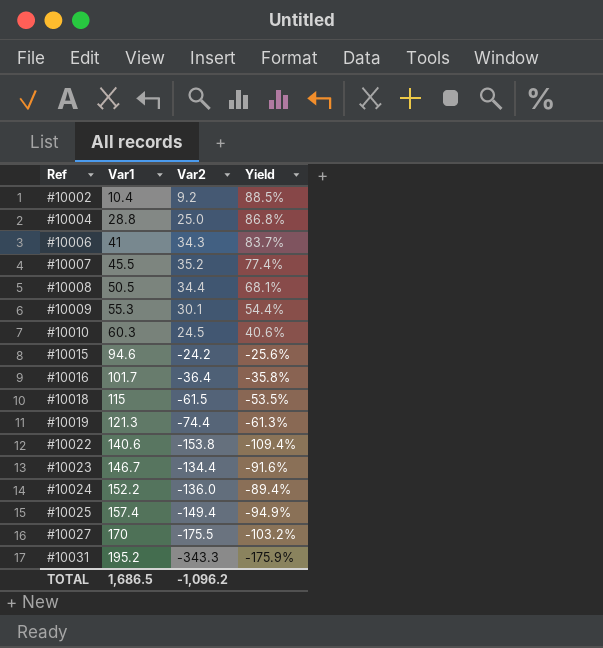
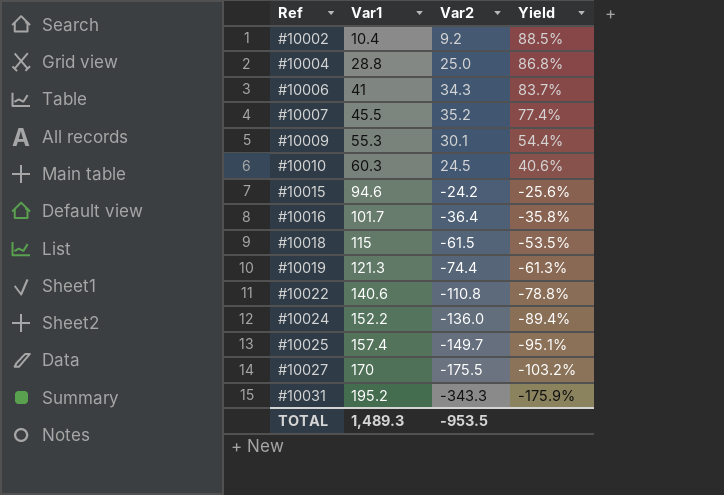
row #10008: 50.5 | 34.4 | 68.1% -> none
row #10023: 146.7 | -134.4 | -91.6% -> none
#10022 | Var2: -153.8 -> -110.8
#10022 | Yield: -109.4% -> -78.8%
#10025 | Var2: -149.4 -> -149.7
#10025 | Yield: -94.9% -> -95.1%
TOTAL | Var1: 1,686.5 -> 1,489.3
TOTAL | Var2: -1,096.2 -> -953.5

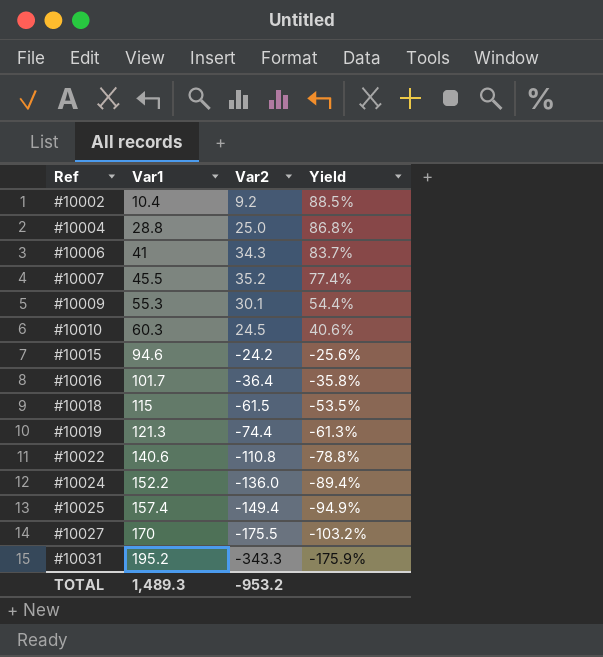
#10025 | Var2: -149.7 -> -149.4
#10025 | Yield: -95.1% -> -94.9%
TOTAL | Var2: -953.5 -> -953.2

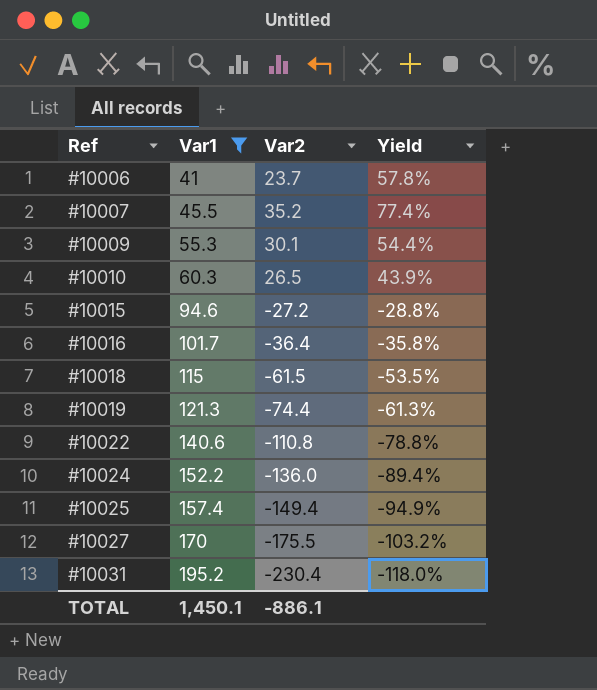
filter: none -> Var1 >= 41
#10006 | Var2: 34.3 -> 23.7
#10006 | Yield: 83.7% -> 57.8%
#10010 | Var2: 24.5 -> 26.5
#10010 | Yield: 40.6% -> 43.9%
#10015 | Var2: -24.2 -> -27.2
#10015 | Yield: -25.6% -> -28.8%
#10031 | Var2: -343.3 -> -230.4
#10031 | Yield: -175.9% -> -118.0%
TOTAL | Var1: 1,489.3 -> 1,450.1
TOTAL | Var2: -953.2 -> -886.1

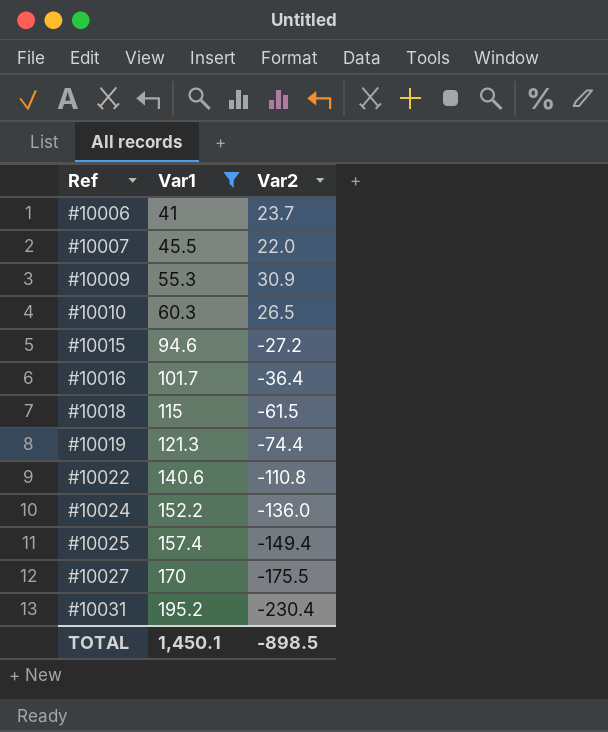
column Yield | formula: [Var2] / [Var1] -> none
#10007 | Var2: 35.2 -> 22.0
#10009 | Var2: 30.1 -> 30.9
TOTAL | Var2: -886.1 -> -898.5

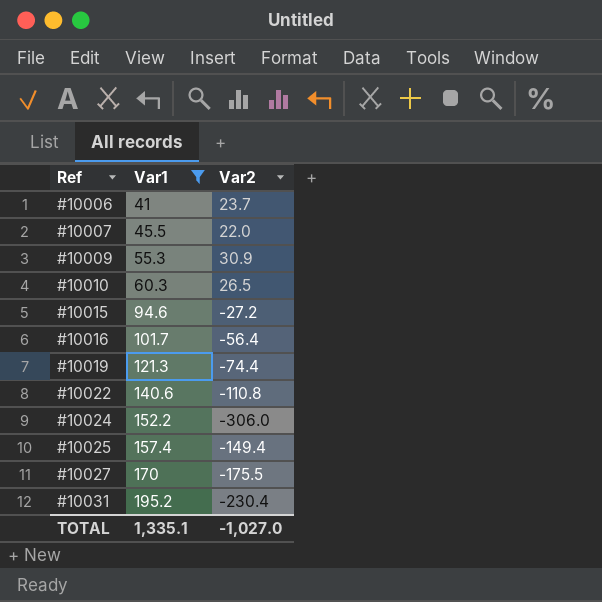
row #10018: 115 | -61.5 -> none
#10016 | Var2: -36.4 -> -56.4
#10024 | Var2: -136.0 -> -306.0
TOTAL | Var1: 1,450.1 -> 1,335.1
TOTAL | Var2: -898.5 -> -1,027.0

